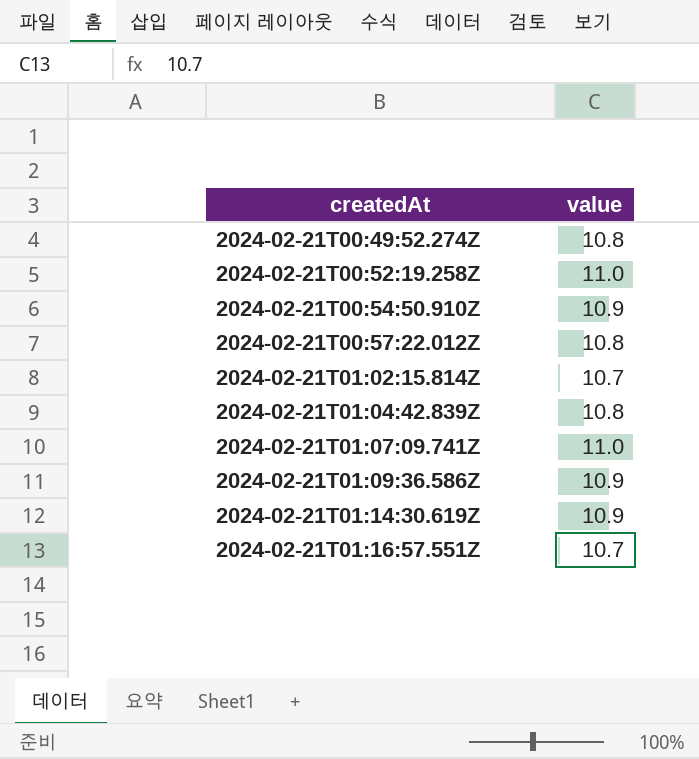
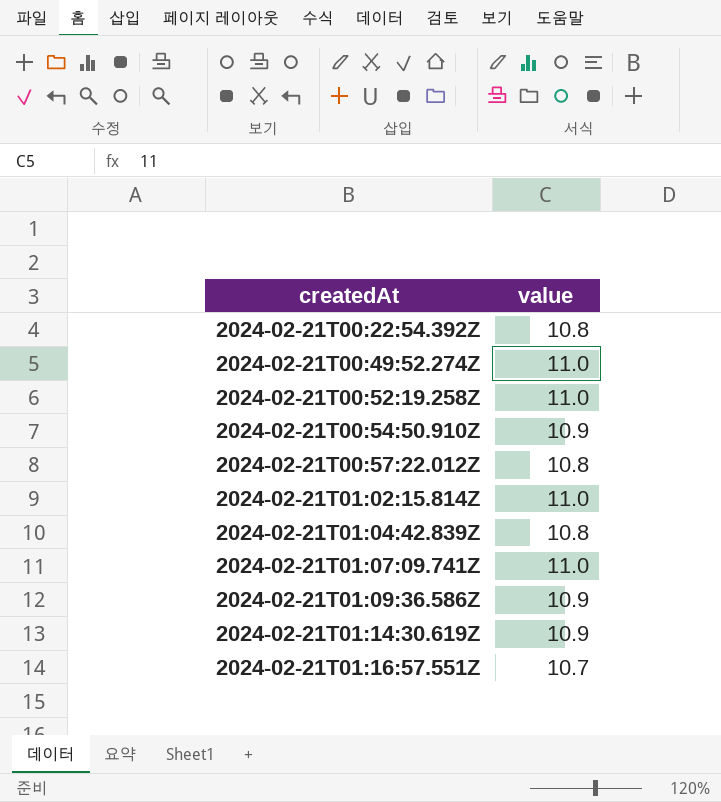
row 2024-02-21T00:22:54.392Z: none -> 10.8
2024-02-21T00:49:52.274Z | value: 10.8 -> 11.0
2024-02-21T01:02:15.814Z | value: 10.7 -> 11.0

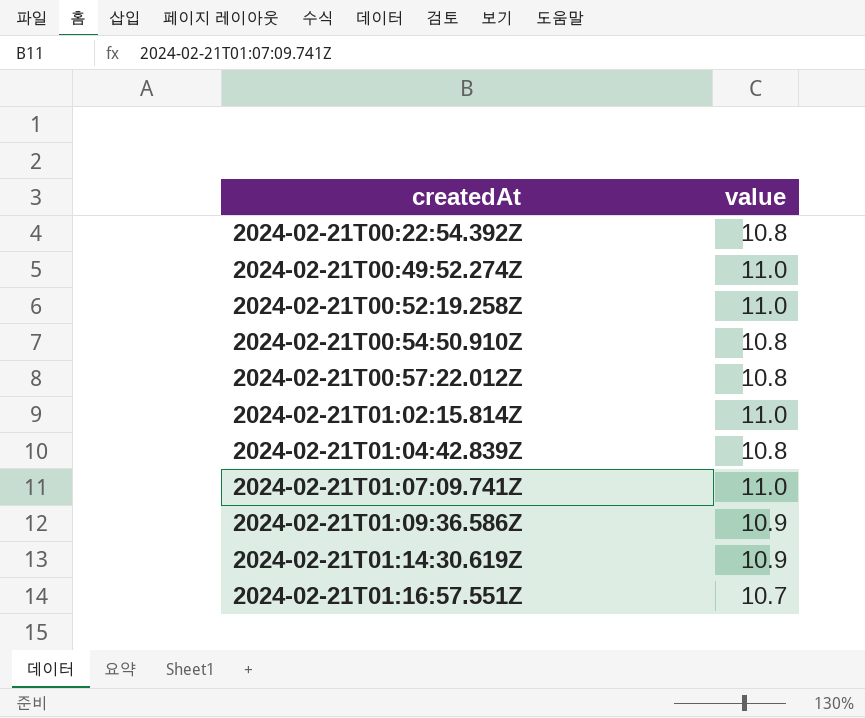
2024-02-21T00:54:50.910Z | value: 10.9 -> 10.8

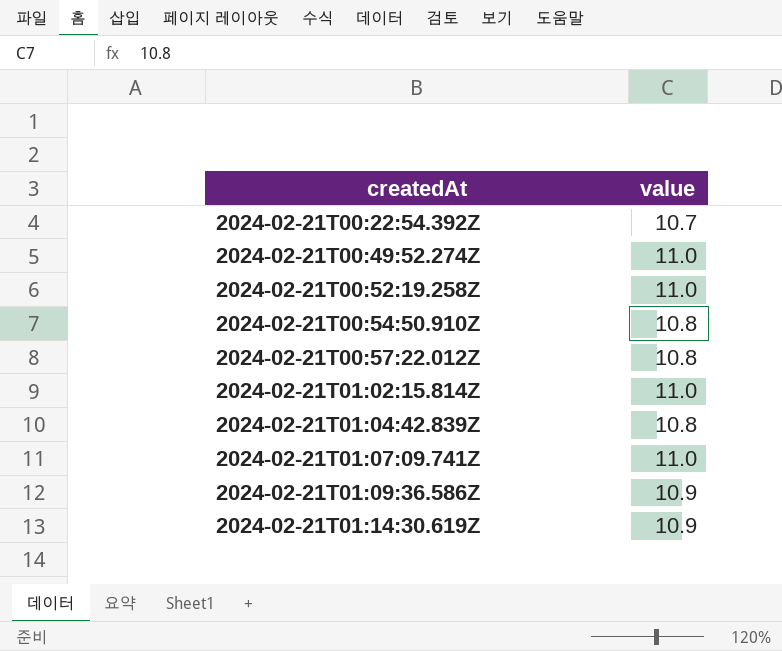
row 2024-02-21T01:16:57.551Z: 10.7 -> none
2024-02-21T00:22:54.392Z | value: 10.8 -> 10.7

